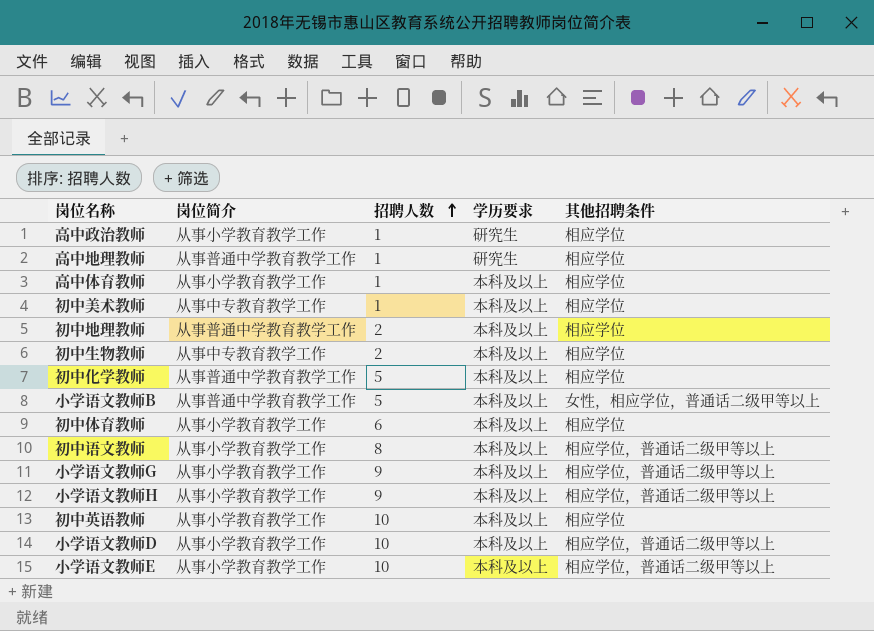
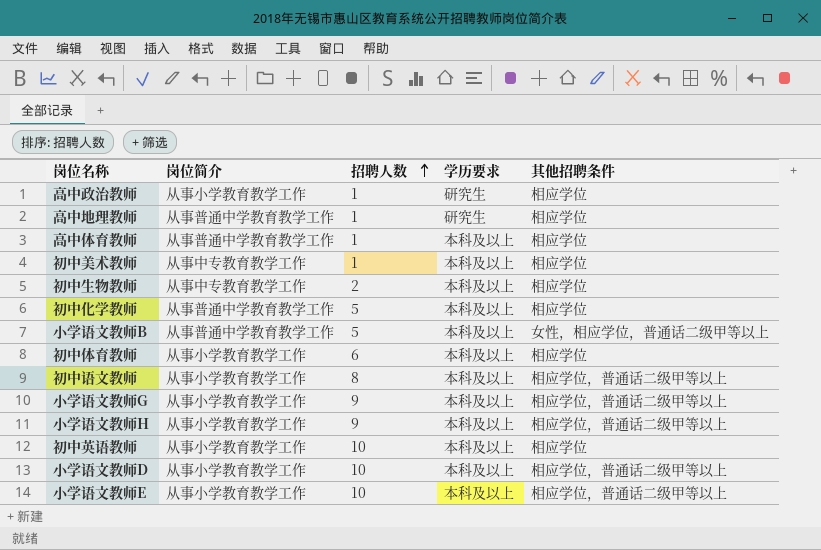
row 初中地理教师: 从事普通中学教育教学工作 | 2 | 本科及以上 | 相应学位 -> none
高中体育教师 | 岗位简介: 从事小学教育教学工作 -> 从事普通中学教育教学工作

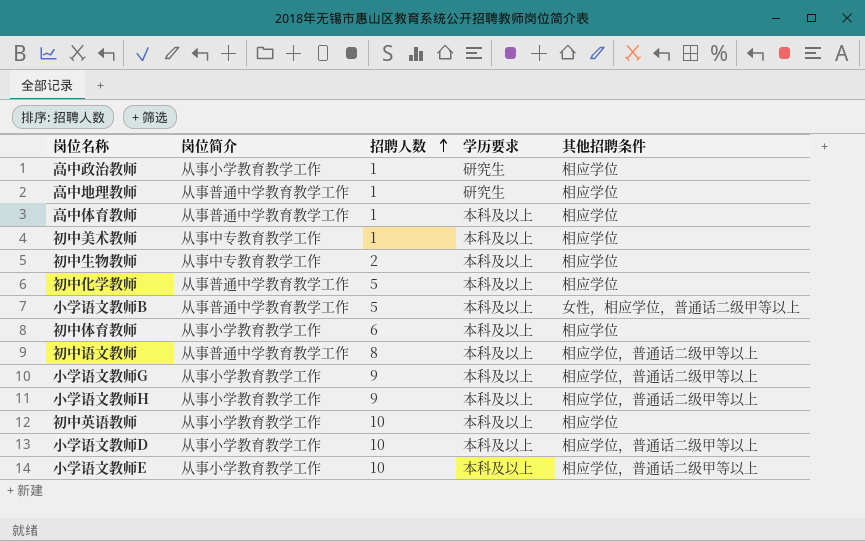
初中语文教师 | 岗位简介: 从事小学教育教学工作 -> 从事普通中学教育教学工作

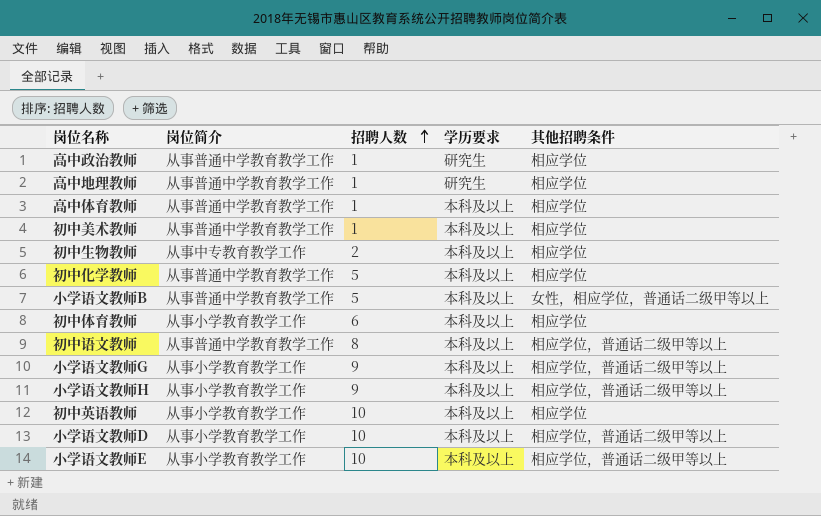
高中政治教师 | 岗位简介: 从事小学教育教学工作 -> 从事普通中学教育教学工作
初中美术教师 | 岗位简介: 从事中专教育教学工作 -> 从事普通中学教育教学工作

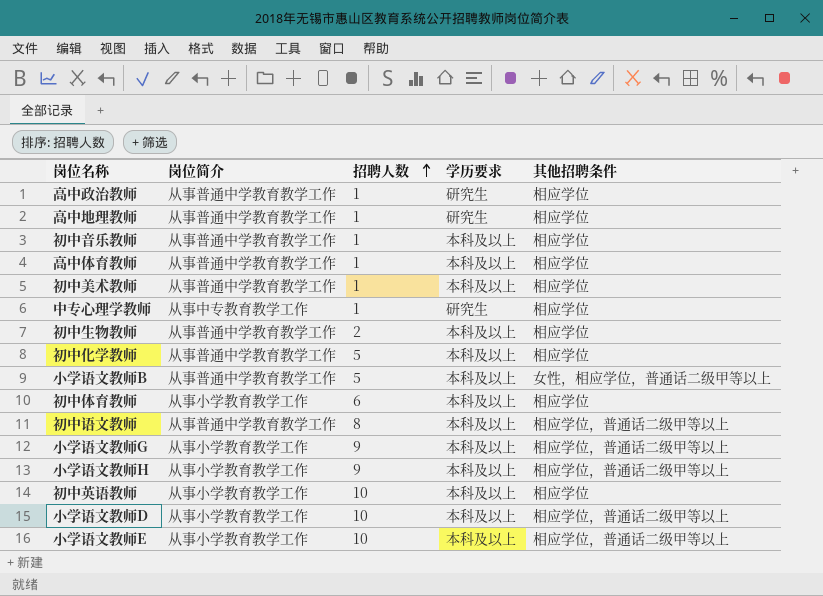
row 初中音乐教师: none -> 从事普通中学教育教学工作 | 1 | 本科及以上 | 相应学位
row 中专心理学教师: none -> 从事中专教育教学工作 | 1 | 研究生 | 相应学位
初中生物教师 | 岗位简介: 从事中专教育教学工作 -> 从事普通中学教育教学工作

